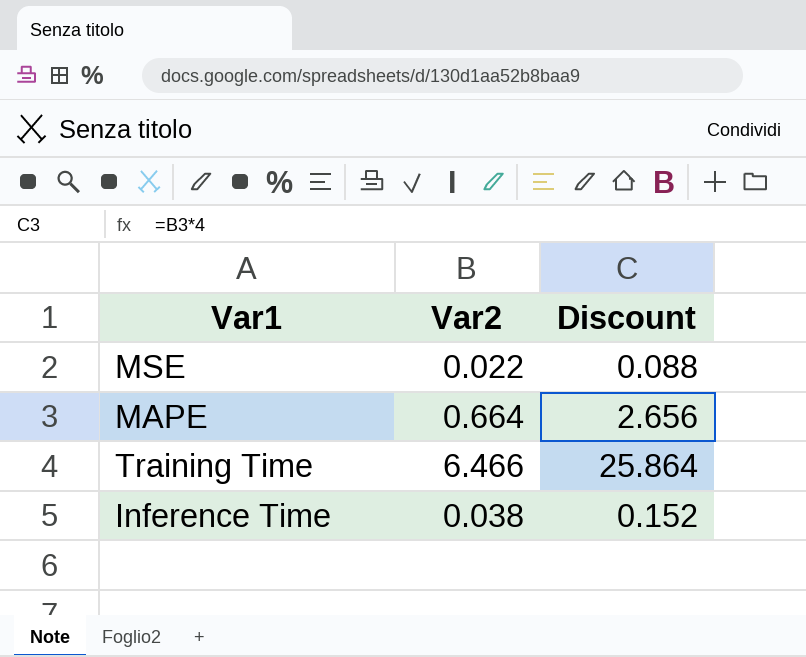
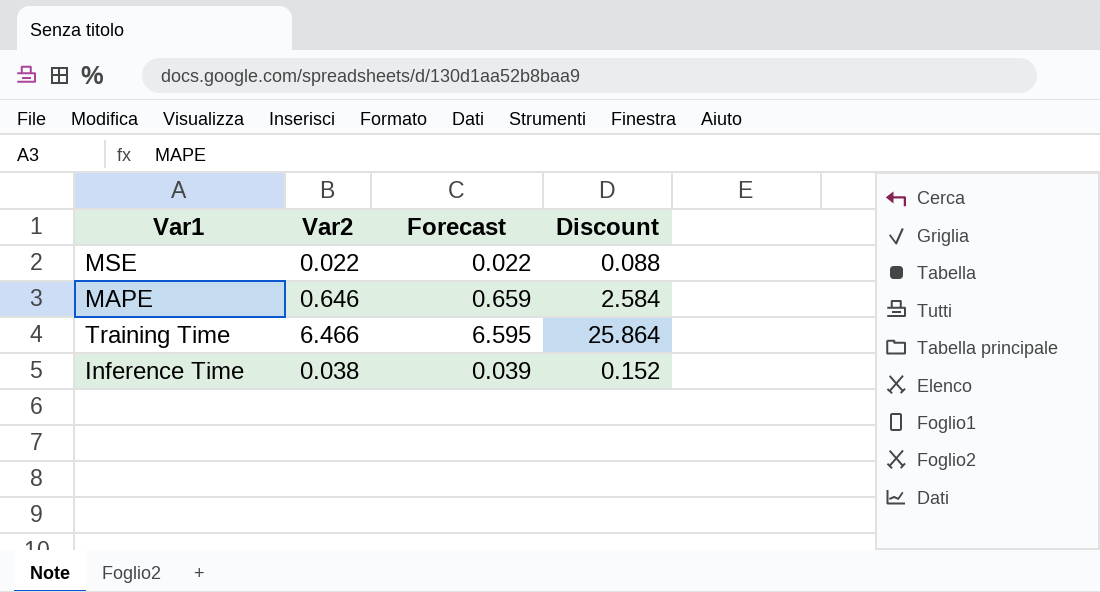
column Forecast | formula: none -> [Var2] * 1.02
MAPE | Var2: 0.664 -> 0.646
MAPE | Discount: 2.656 -> 2.584

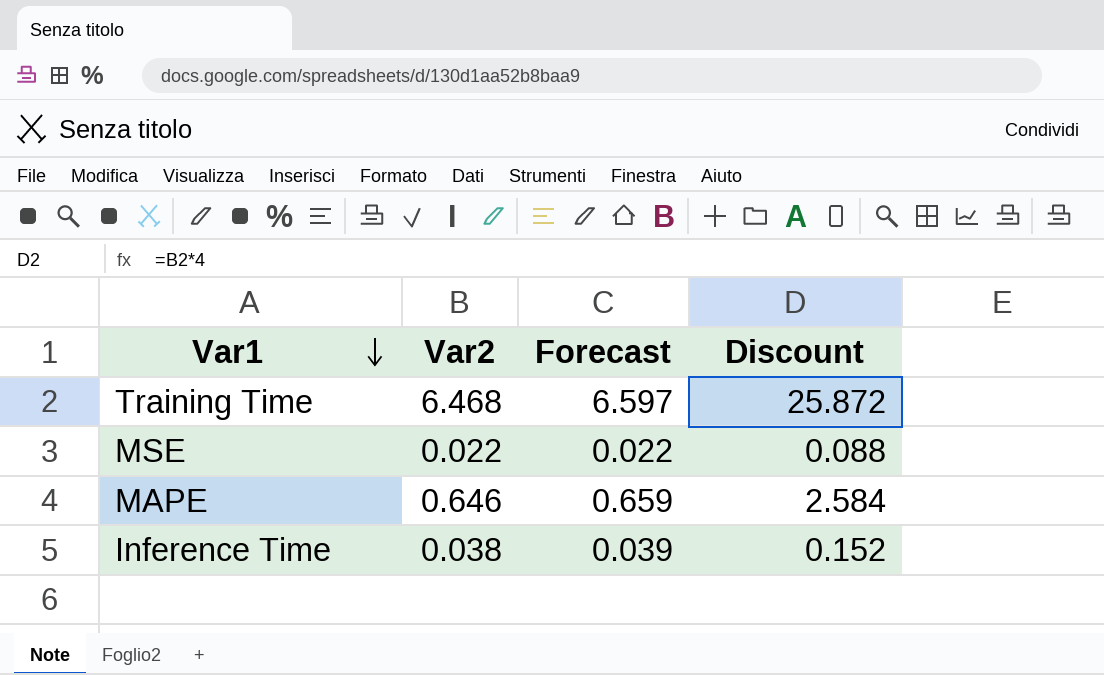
row order: none -> Var1 descending
Training Time | Var2: 6.466 -> 6.468
Training Time | Forecast: 6.595 -> 6.597
Training Time | Discount: 25.864 -> 25.872

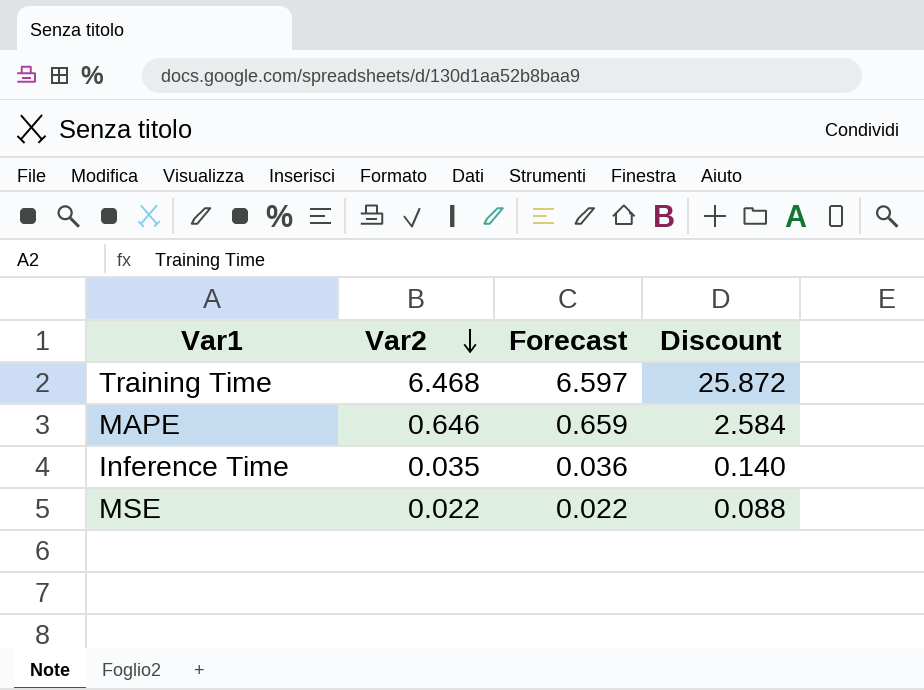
row order: Var1 descending -> Var2 descending
Inference Time | Var2: 0.038 -> 0.035
Inference Time | Forecast: 0.039 -> 0.036
Inference Time | Discount: 0.152 -> 0.140

